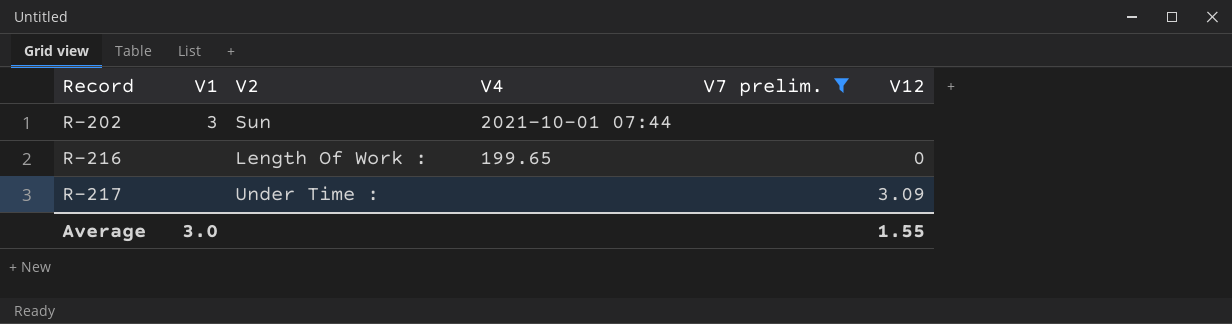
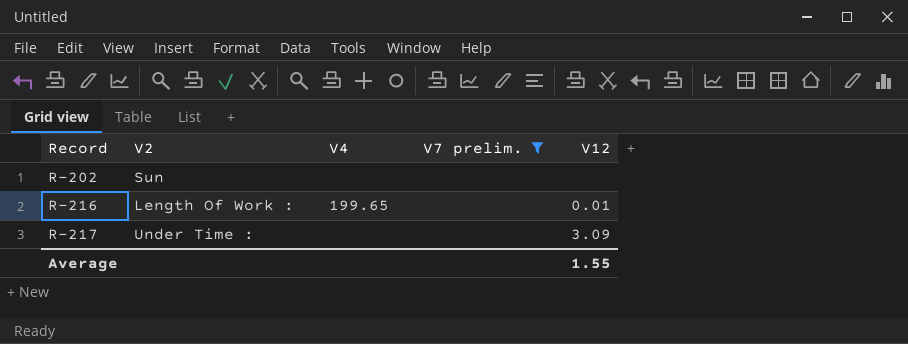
column V1 | position: 2 -> none
R-202 | V4: 2021-10-01 07:44 -> none
R-216 | V12: 0 -> 0.01

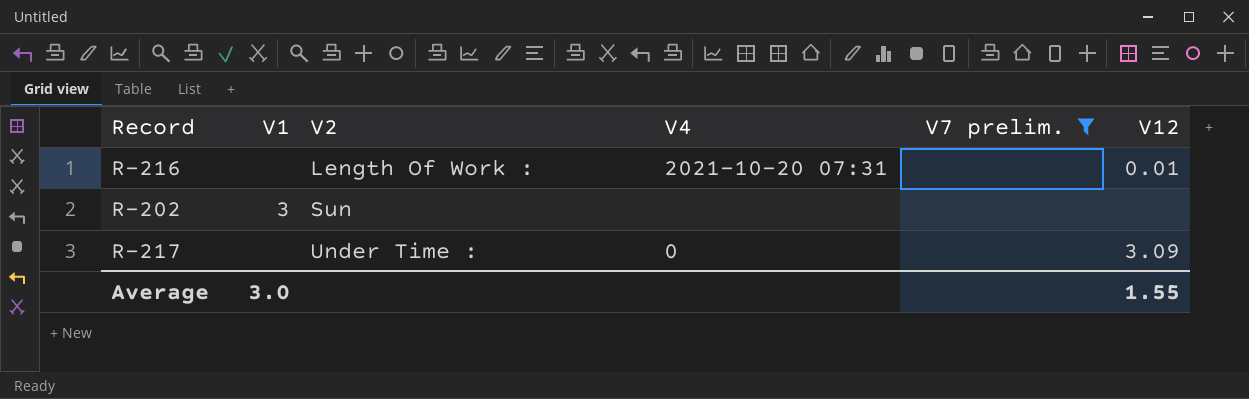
row order: Record ascending -> V2 ascending
column V1 | position: none -> 2
R-216 | V4: 199.65 -> 2021-10-20 07:31
R-217 | V4: none -> 0

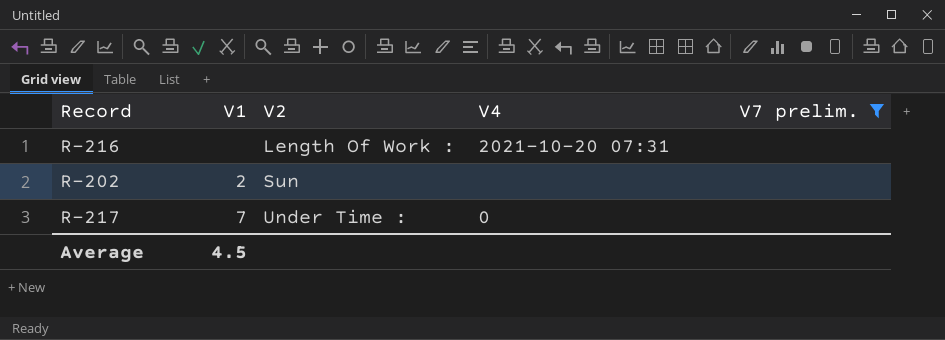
column V12 | position: 6 -> none
R-202 | V1: 3 -> 2
R-217 | V1: none -> 7
Average | V1: 3.0 -> 4.5

